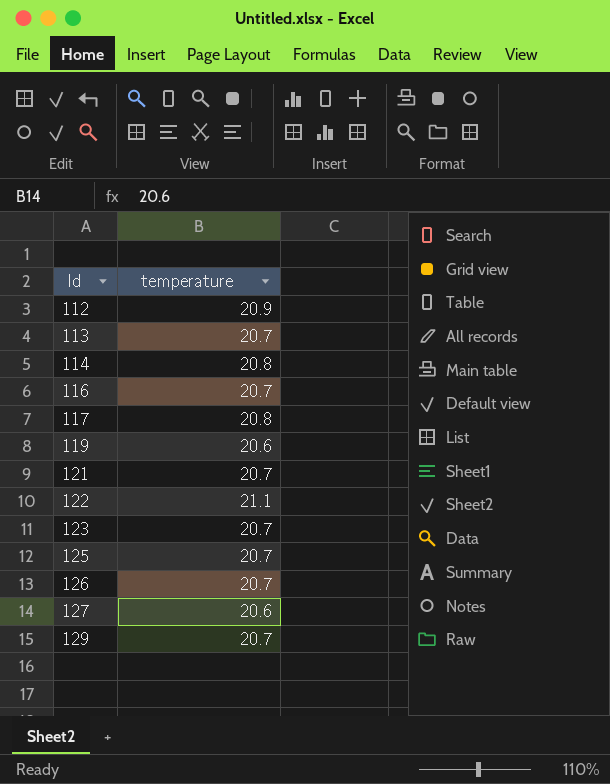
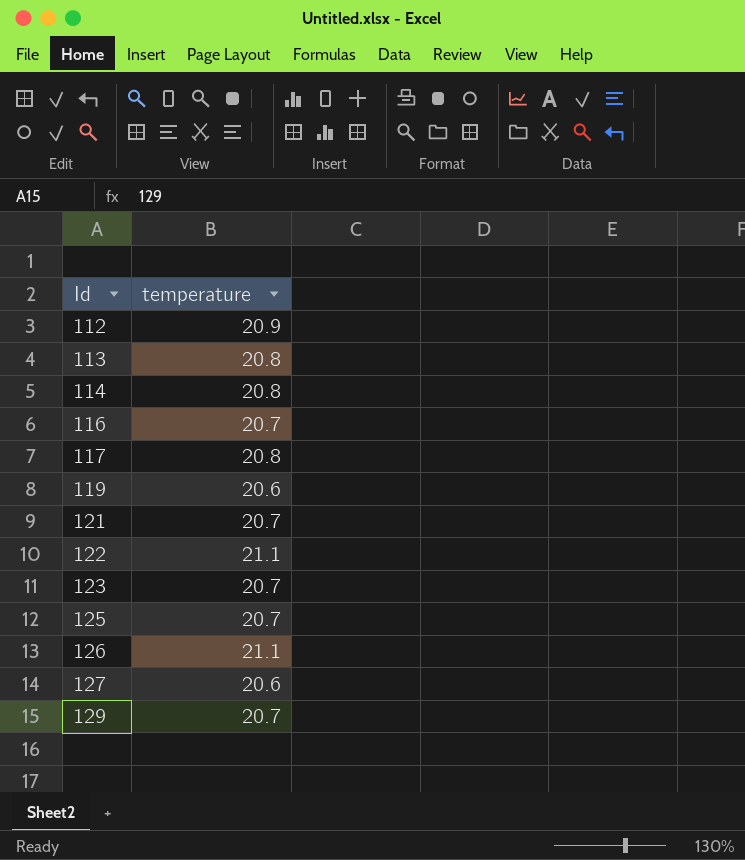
113 | temperature: 20.7 -> 20.8
126 | temperature: 20.7 -> 21.1

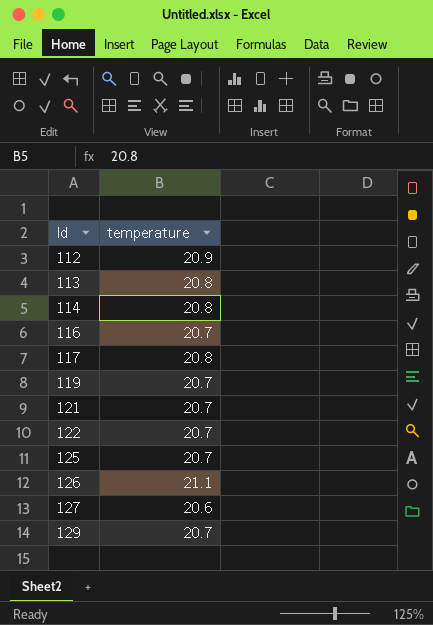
row 123: 20.7 -> none
119 | temperature: 20.6 -> 20.7
122 | temperature: 21.1 -> 20.7

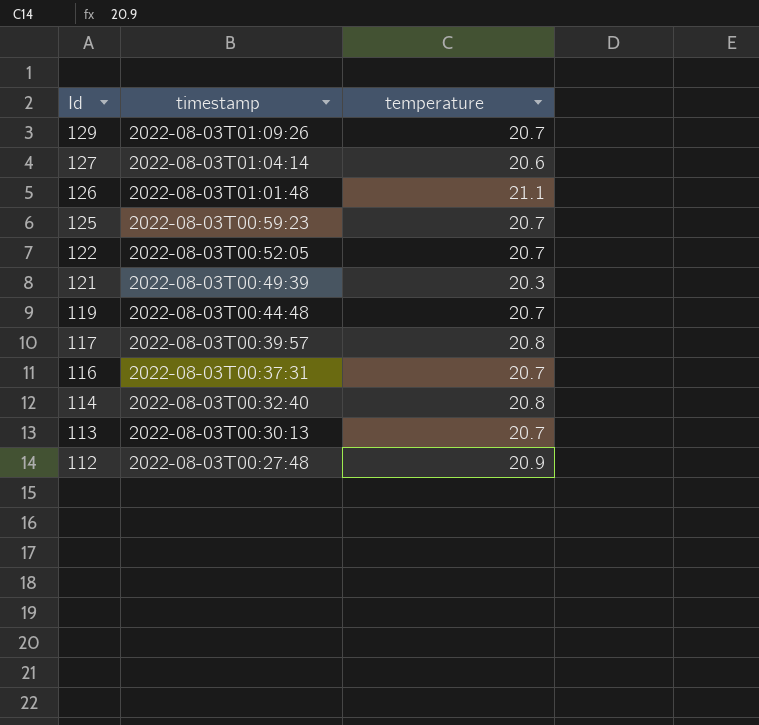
row order: Id ascending -> Id descending
column timestamp | position: none -> 2
121 | temperature: 20.7 -> 20.3
113 | temperature: 20.8 -> 20.7

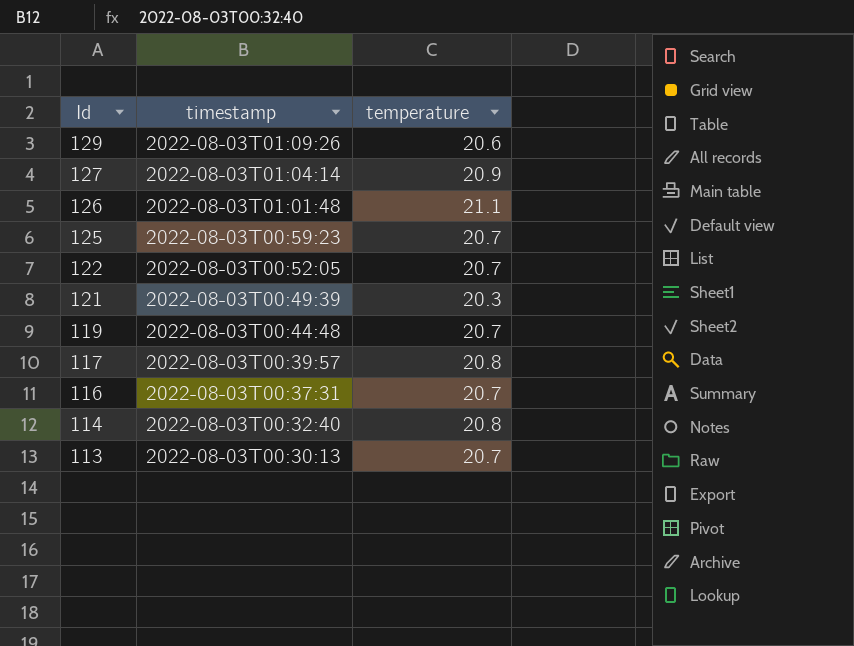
row 112: 2022-08-03T00:27:48 | 20.9 -> none
129 | temperature: 20.7 -> 20.6
127 | temperature: 20.6 -> 20.9

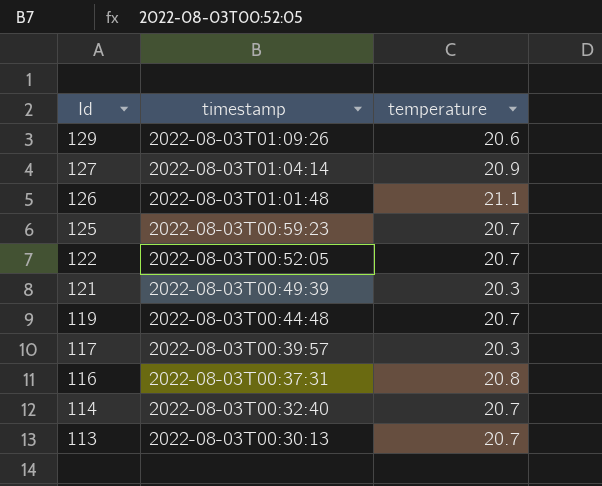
117 | temperature: 20.8 -> 20.3
116 | temperature: 20.7 -> 20.8
114 | temperature: 20.8 -> 20.7

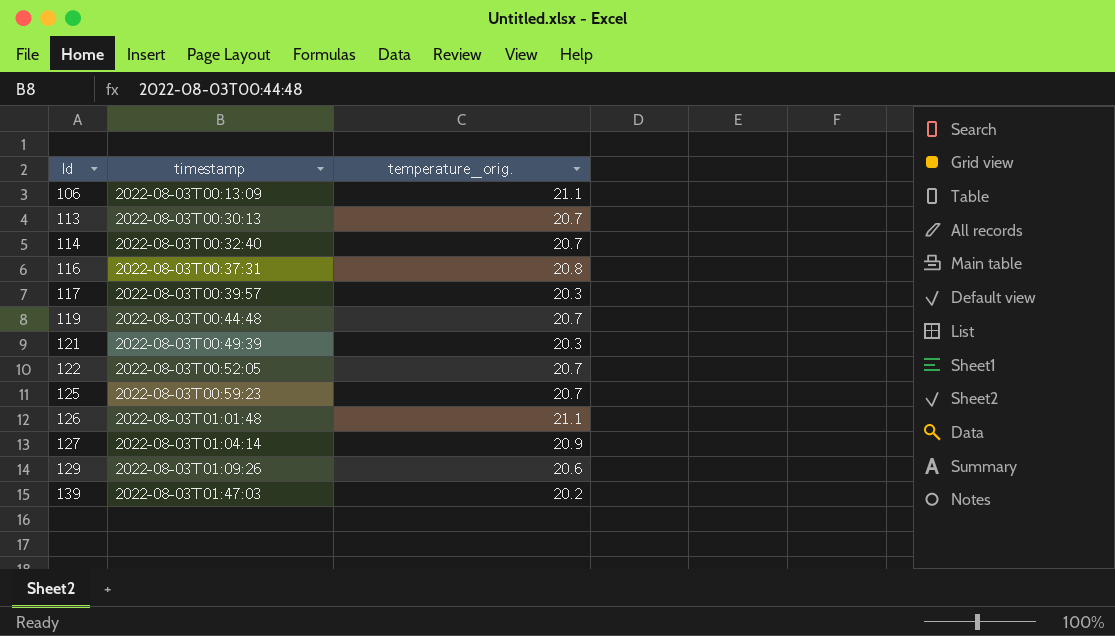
row order: Id descending -> Id ascending
column name: temperature -> temperature_orig.
row 106: none -> 2022-08-03T00:13:09 | 21.1
row 139: none -> 2022-08-03T01:47:03 | 20.2

